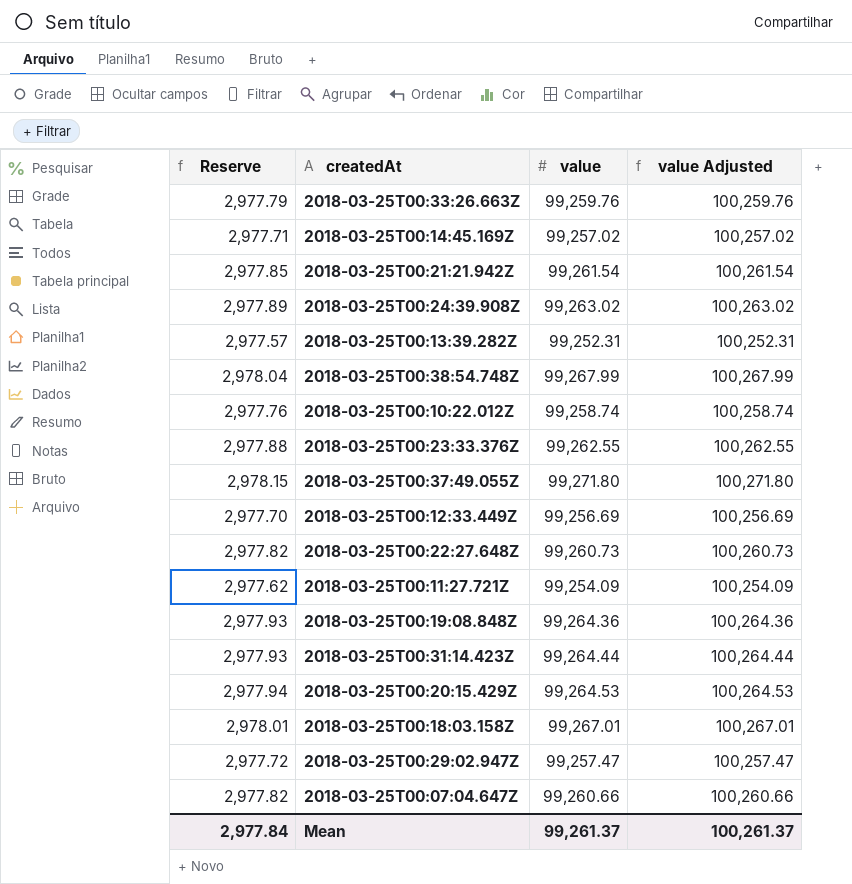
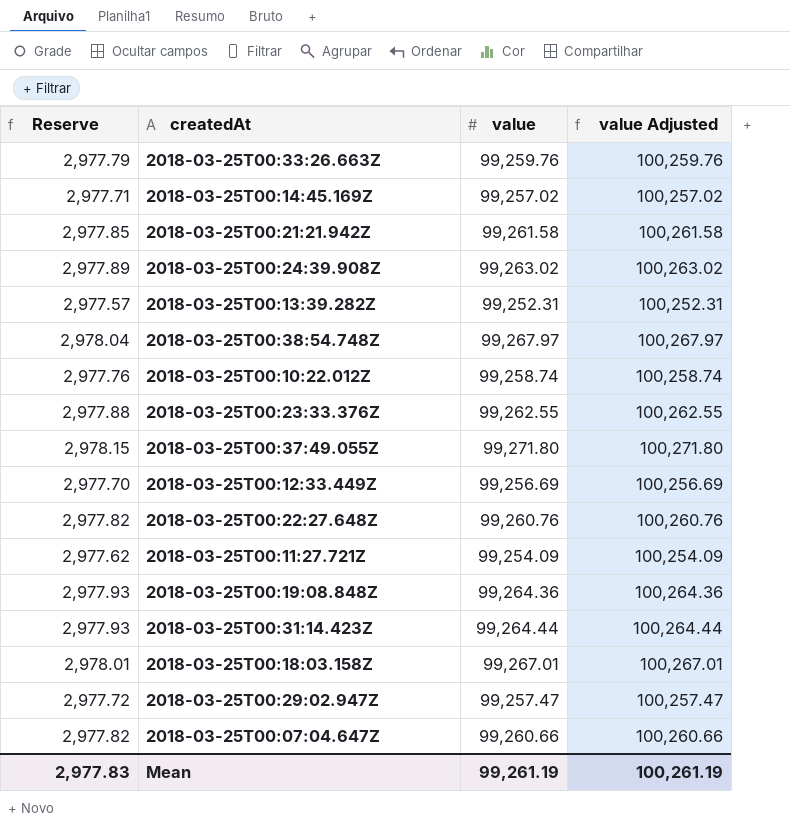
row 2018-03-25T00:20:15.429Z: 2,977.94 | 99,264.53 | 100,264.53 -> none
2018-03-25T00:21:21.942Z | value: 99,261.54 -> 99,261.58
2018-03-25T00:21:21.942Z | value Adjusted: 100,261.54 -> 100,261.58
2018-03-25T00:38:54.748Z | value: 99,267.99 -> 99,267.97
2018-03-25T00:38:54.748Z | value Adjusted: 100,267.99 -> 100,267.97
2018-03-25T00:22:27.648Z | value: 99,260.73 -> 99,260.76
2018-03-25T00:22:27.648Z | value Adjusted: 100,260.73 -> 100,260.76
Mean | Reserve: 2,977.84 -> 2,977.83
Mean | value: 99,261.37 -> 99,261.19
Mean | value Adjusted: 100,261.37 -> 100,261.19

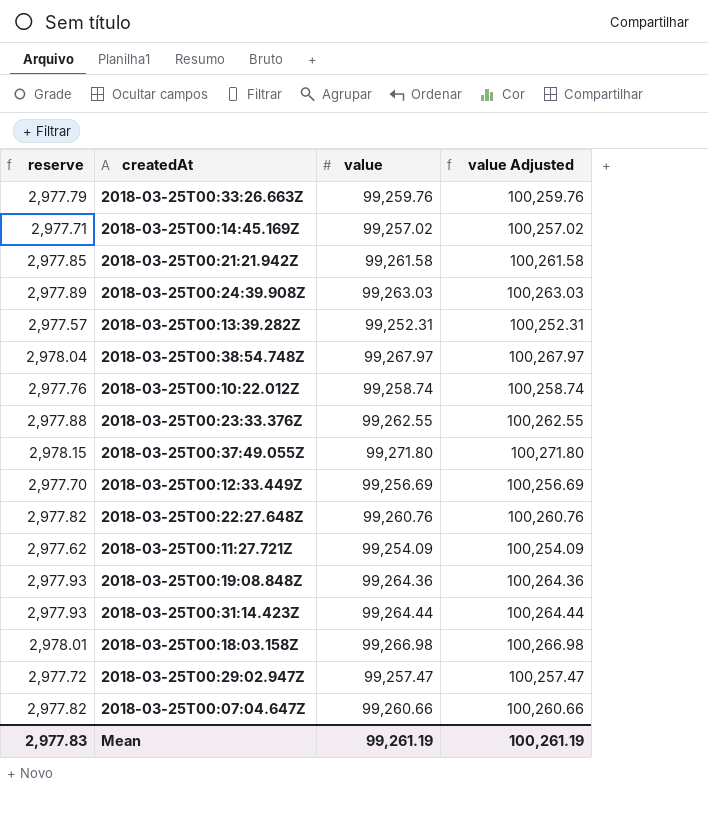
column name: Reserve -> reserve
2018-03-25T00:24:39.908Z | value: 99,263.02 -> 99,263.03
2018-03-25T00:24:39.908Z | value Adjusted: 100,263.02 -> 100,263.03
2018-03-25T00:18:03.158Z | value: 99,267.01 -> 99,266.98
2018-03-25T00:18:03.158Z | value Adjusted: 100,267.01 -> 100,266.98

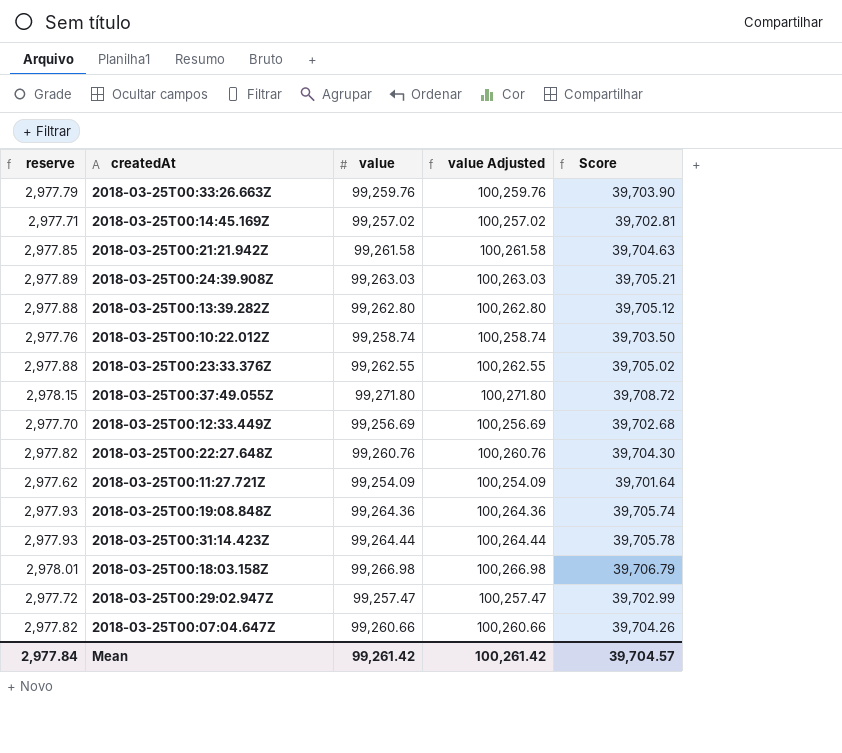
column Score | formula: none -> [value] * 0.4
row 2018-03-25T00:38:54.748Z: 2,978.04 | 99,267.97 | 100,267.97 -> none
2018-03-25T00:13:39.282Z | reserve: 2,977.57 -> 2,977.88
2018-03-25T00:13:39.282Z | value: 99,252.31 -> 99,262.80
2018-03-25T00:13:39.282Z | value Adjusted: 100,252.31 -> 100,262.80
Mean | reserve: 2,977.83 -> 2,977.84
Mean | value: 99,261.19 -> 99,261.42
Mean | value Adjusted: 100,261.19 -> 100,261.42

